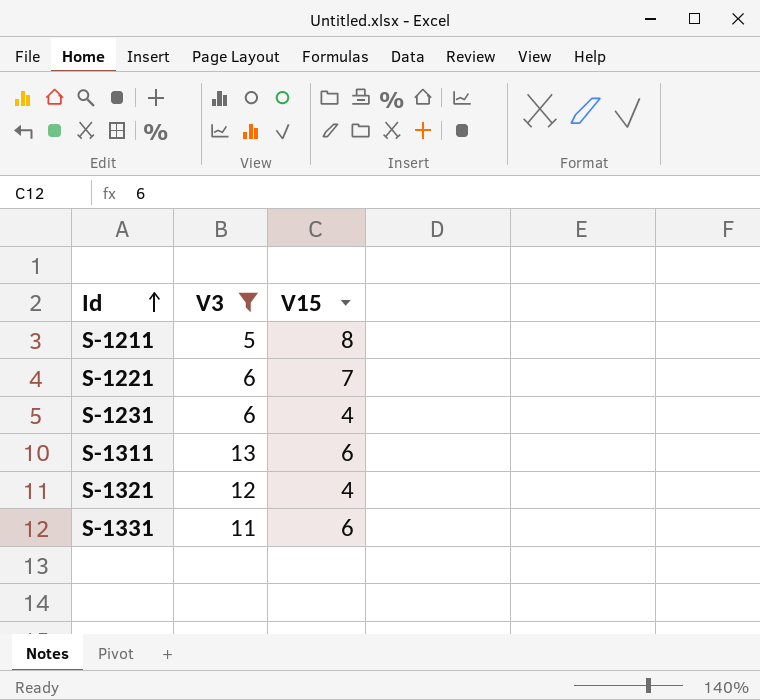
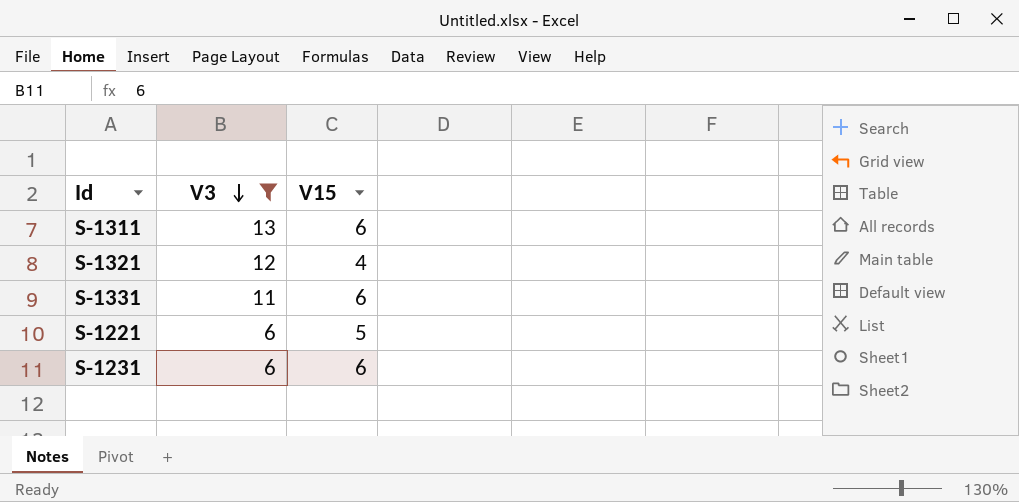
row order: Id ascending -> V3 descending
row S-1211: 5 | 8 -> none
S-1221 | V15: 7 -> 5
S-1231 | V15: 4 -> 6

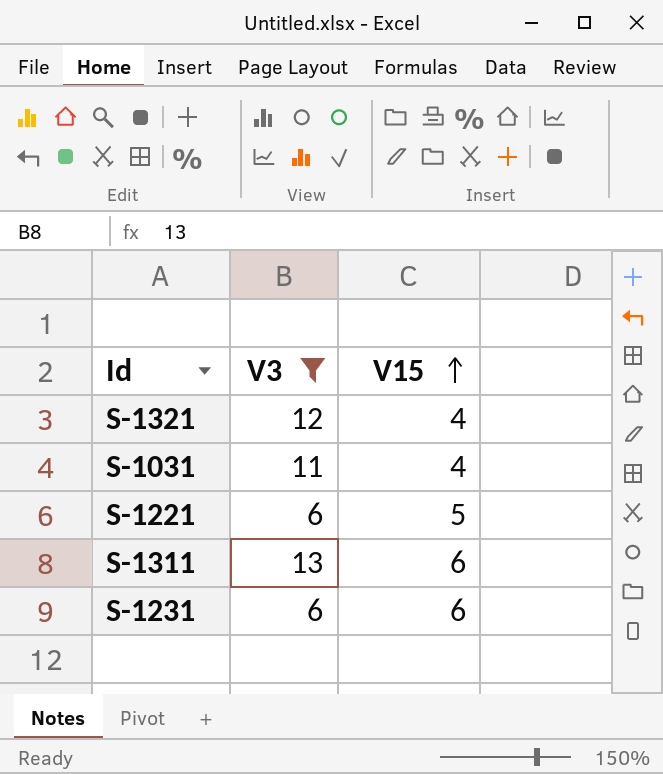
row order: V3 descending -> V15 ascending
row S-1331: 11 | 6 -> none
row S-1031: none -> 11 | 4

